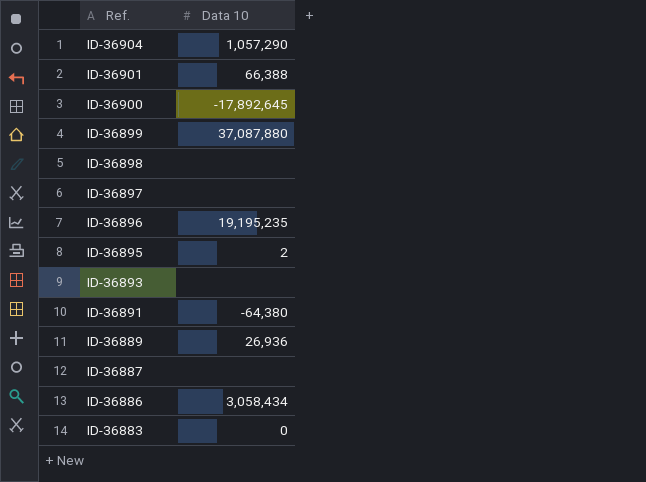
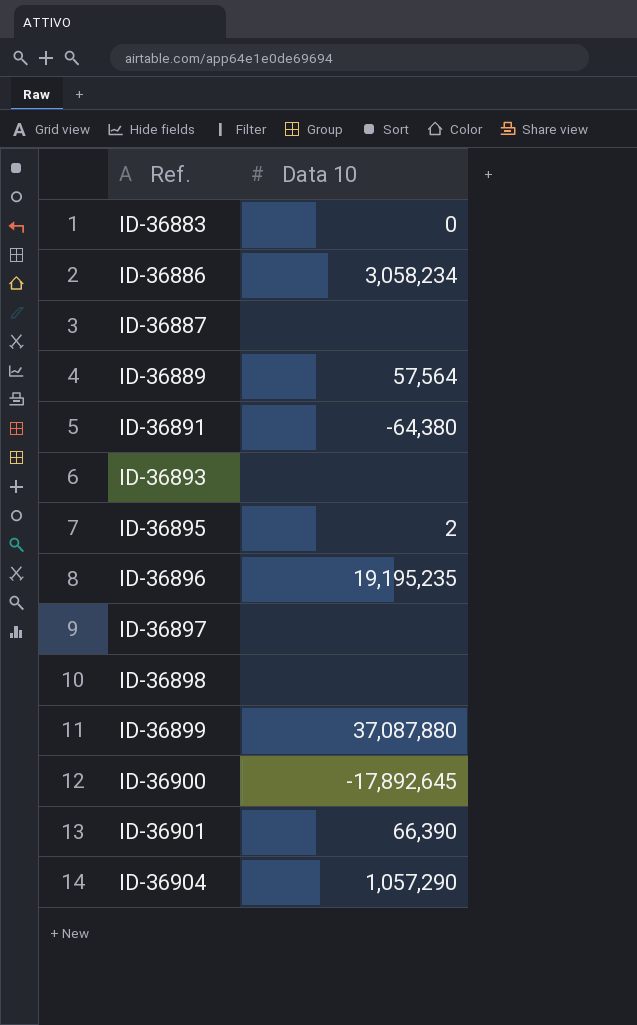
row order: Ref. descending -> Ref. ascending
ID-36886 | Data 10: 3,058,434 -> 3,058,234
ID-36889 | Data 10: 26,936 -> 57,564
ID-36901 | Data 10: 66,388 -> 66,390

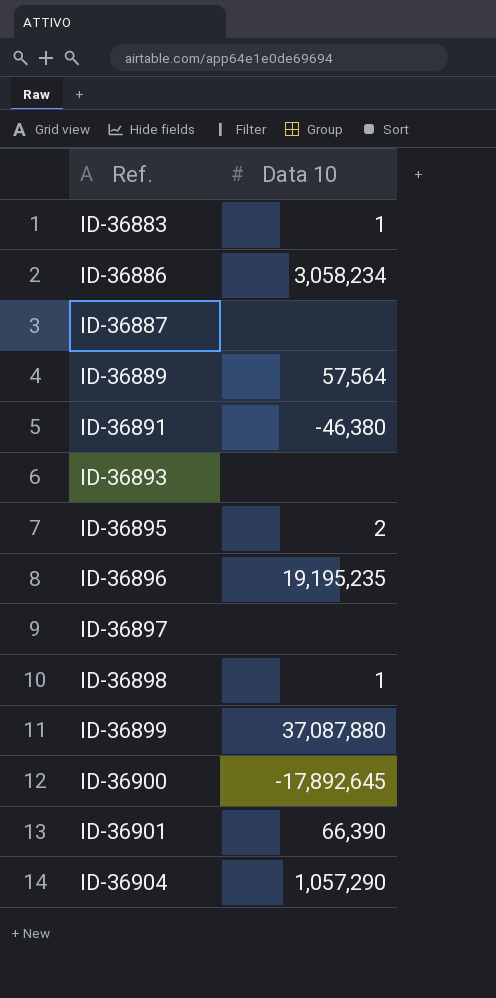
ID-36883 | Data 10: 0 -> 1
ID-36891 | Data 10: -64,380 -> -46,380
ID-36898 | Data 10: none -> 1

